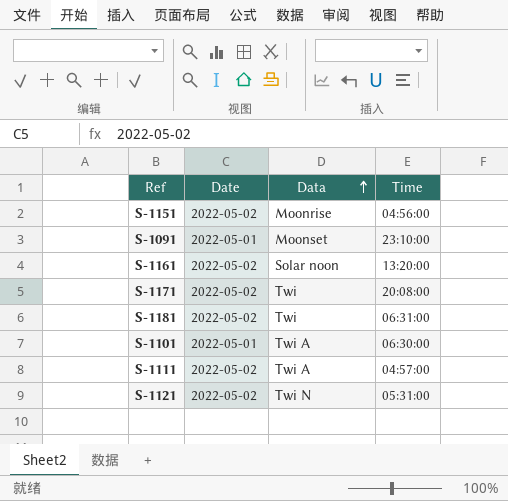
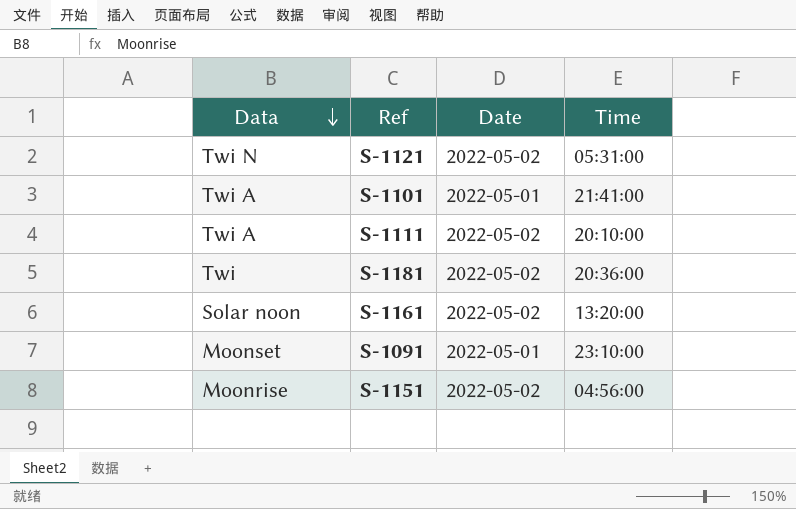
row order: Data ascending -> Data descending
column Data | position: 3 -> 1
row S-1171: 2022-05-02 | Twi | 20:08:00 -> none
S-1101 | Time: 06:30:00 -> 21:41:00
S-1111 | Time: 04:57:00 -> 20:10:00
S-1181 | Time: 06:31:00 -> 20:36:00

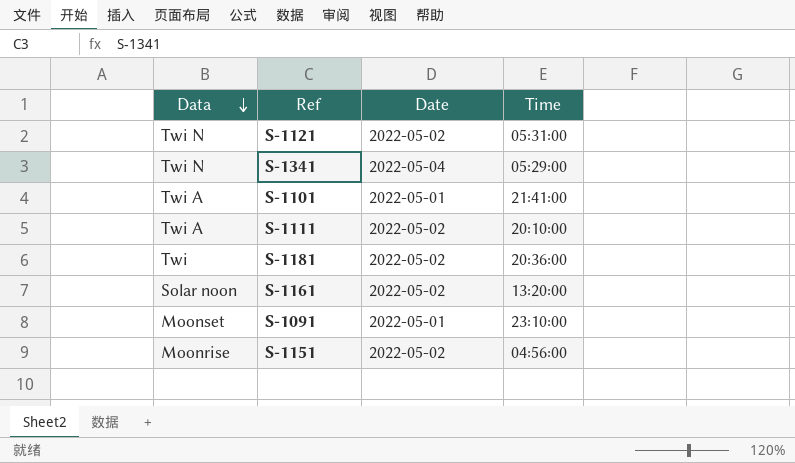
row S-1341: none -> Twi N | 2022-05-04 | 05:29:00

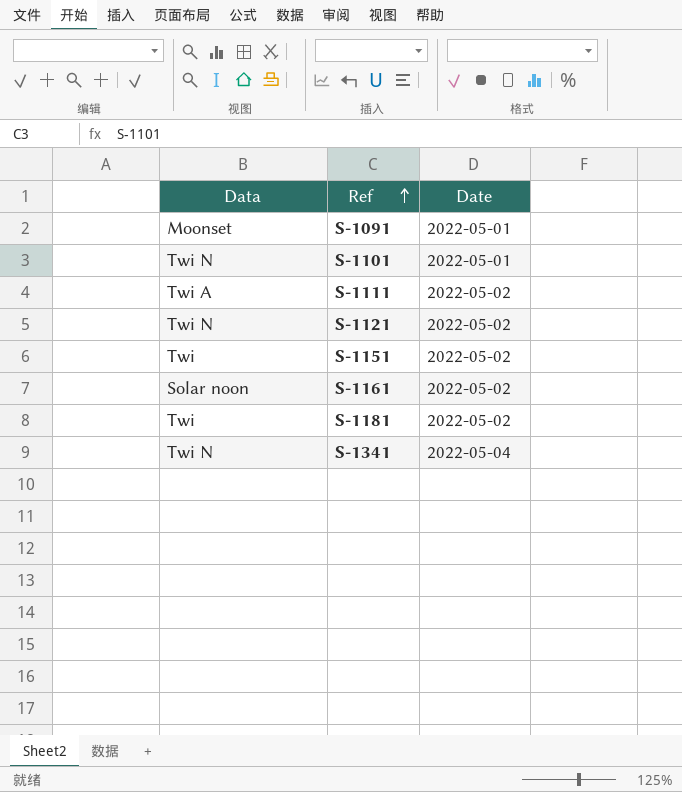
row order: Data descending -> Ref ascending
column Time | position: 4 -> none
S-1101 | Data: Twi A -> Twi N
S-1151 | Data: Moonrise -> Twi

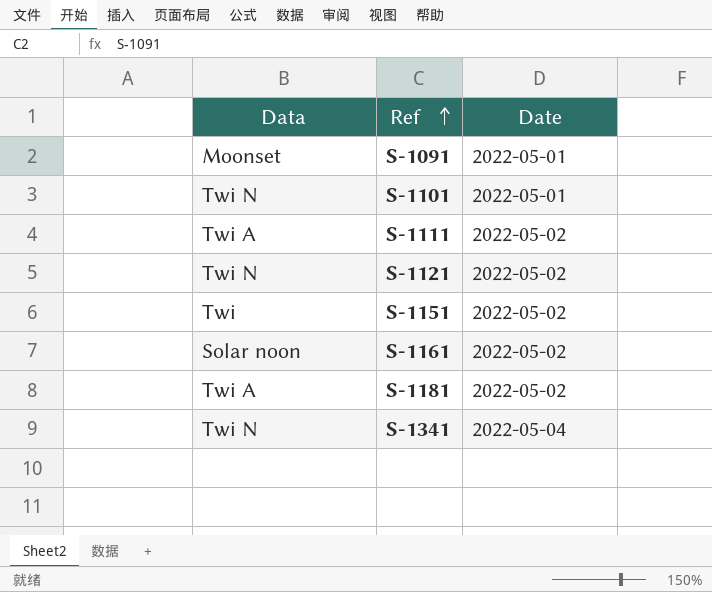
S-1181 | Data: Twi -> Twi A

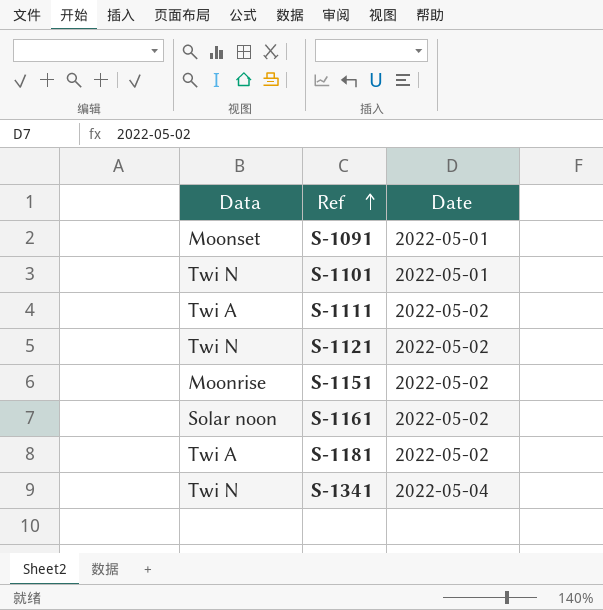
S-1151 | Data: Twi -> Moonrise

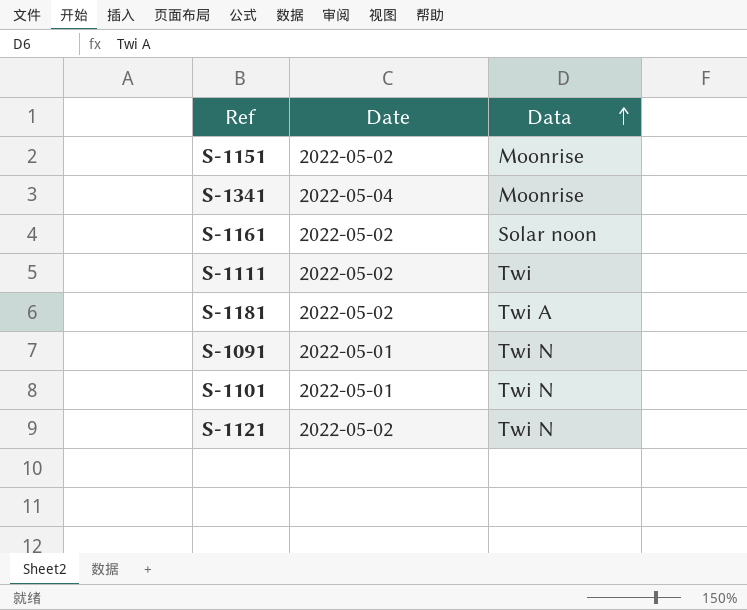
row order: Ref ascending -> Data ascending
column Data | position: 1 -> 3
S-1341 | Data: Twi N -> Moonrise
S-1111 | Data: Twi A -> Twi
S-1091 | Data: Moonset -> Twi N

